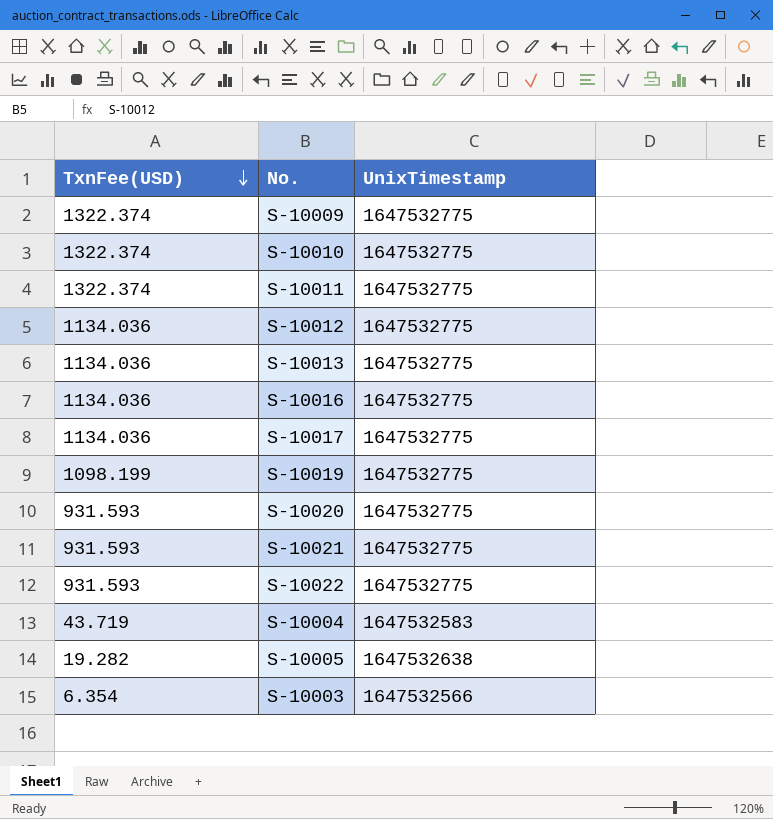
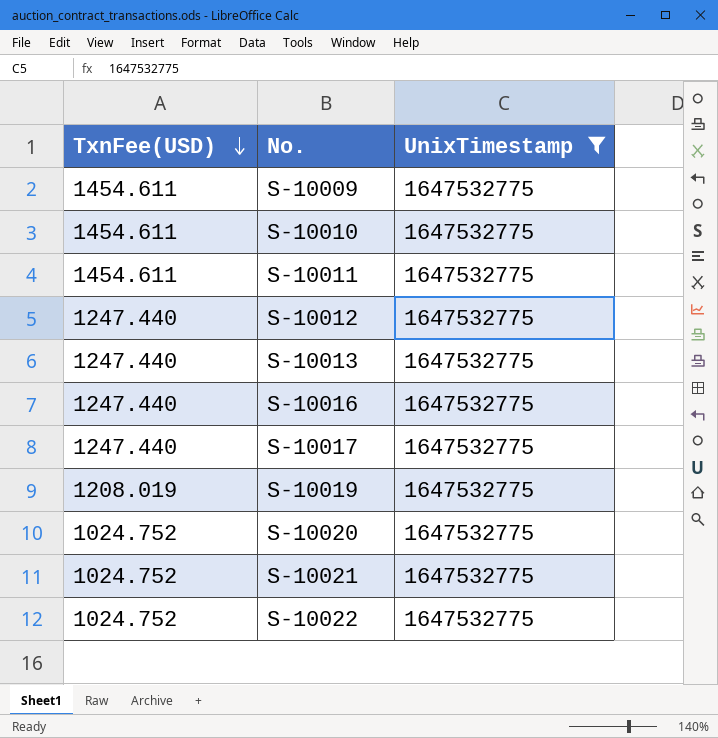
filter: none -> UnixTimestamp = 1647532775
S-10009 | TxnFee(USD): 1322.374 -> 1454.611
S-10010 | TxnFee(USD): 1322.374 -> 1454.611
S-10011 | TxnFee(USD): 1322.374 -> 1454.611
S-10012 | TxnFee(USD): 1134.036 -> 1247.440
S-10013 | TxnFee(USD): 1134.036 -> 1247.440
S-10016 | TxnFee(USD): 1134.036 -> 1247.440
S-10017 | TxnFee(USD): 1134.036 -> 1247.440
S-10019 | TxnFee(USD): 1098.199 -> 1208.019
S-10020 | TxnFee(USD): 931.593 -> 1024.752
S-10021 | TxnFee(USD): 931.593 -> 1024.752
S-10022 | TxnFee(USD): 931.593 -> 1024.752

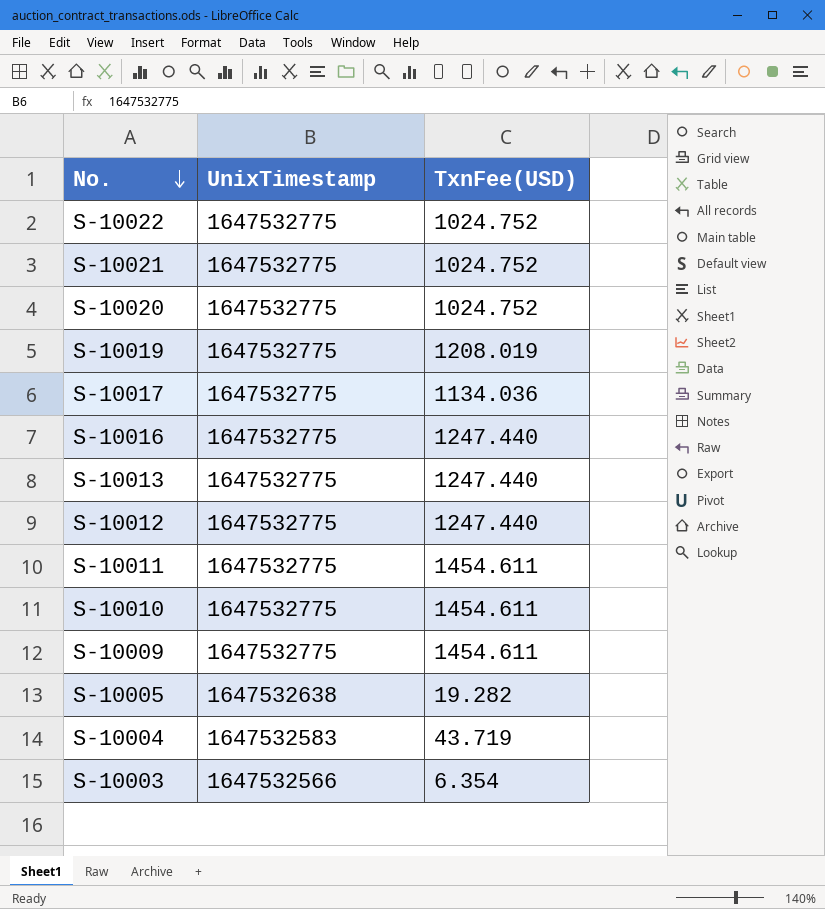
filter: UnixTimestamp = 1647532775 -> none
row order: TxnFee(USD) descending -> No. descending
column TxnFee(USD) | position: 1 -> 3
S-10017 | TxnFee(USD): 1247.440 -> 1134.036

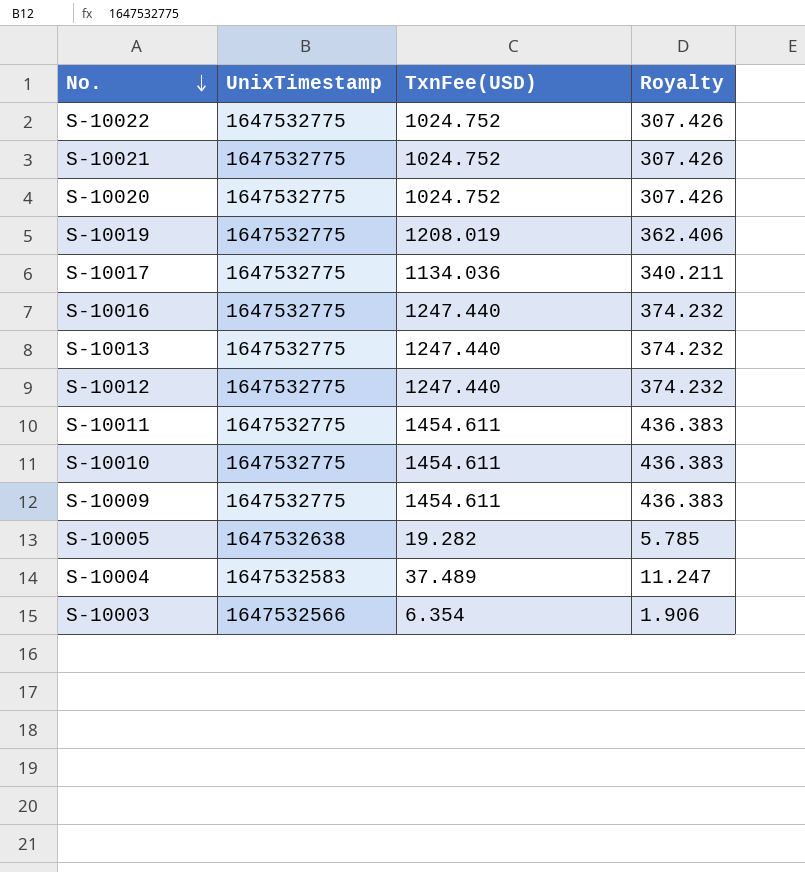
column Royalty | formula: none -> [TxnFee(USD)] * 0.3
S-10004 | TxnFee(USD): 43.719 -> 37.489

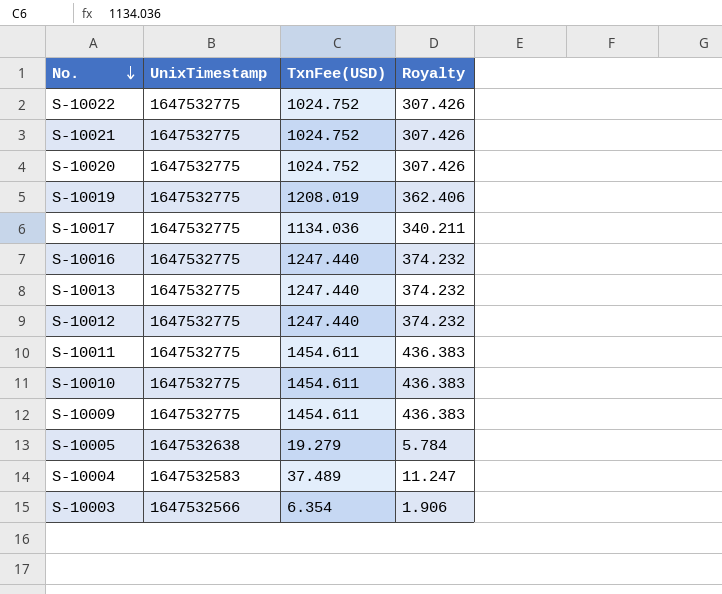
S-10005 | TxnFee(USD): 19.282 -> 19.279
S-10005 | Royalty: 5.785 -> 5.784

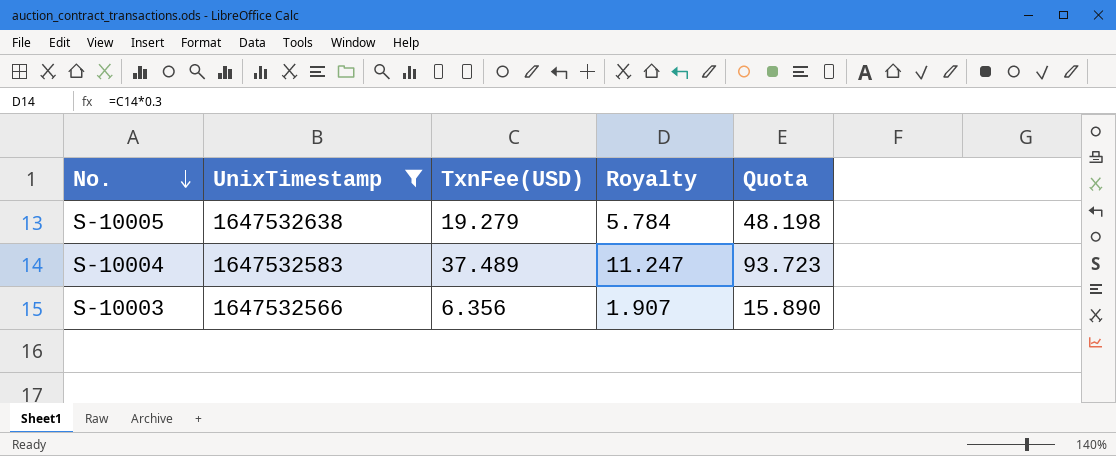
filter: none -> UnixTimestamp != 1647532775
column Quota | formula: none -> [TxnFee(USD)] * 2.5
S-10003 | TxnFee(USD): 6.354 -> 6.356
S-10003 | Royalty: 1.906 -> 1.907

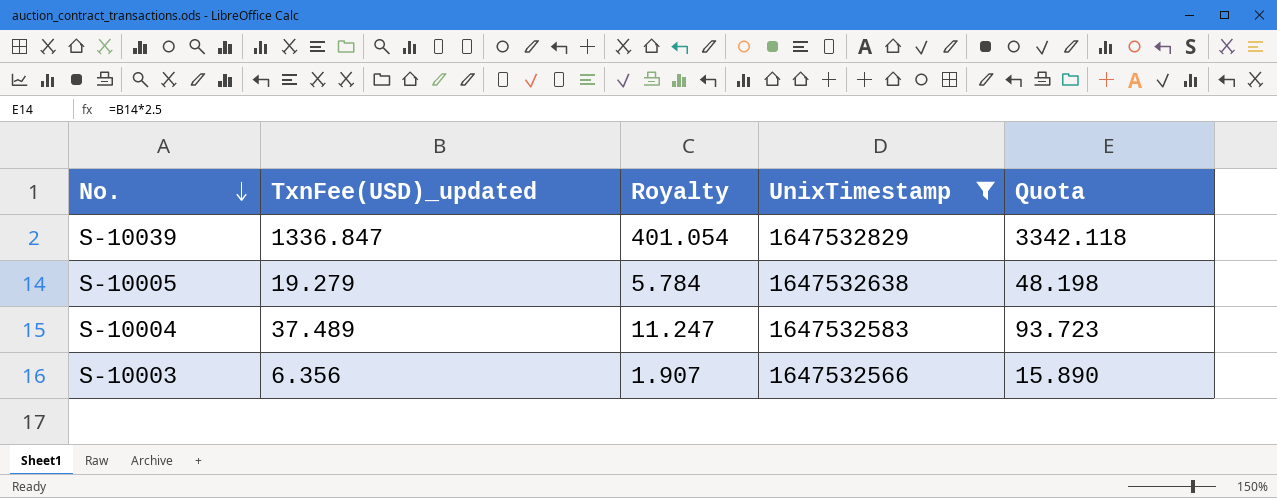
column name: TxnFee(USD) -> TxnFee(USD)_updated
column UnixTimestamp | position: 2 -> 4
row S-10039: none -> 1336.847 | 401.054 | 1647532829 | 3342.118

